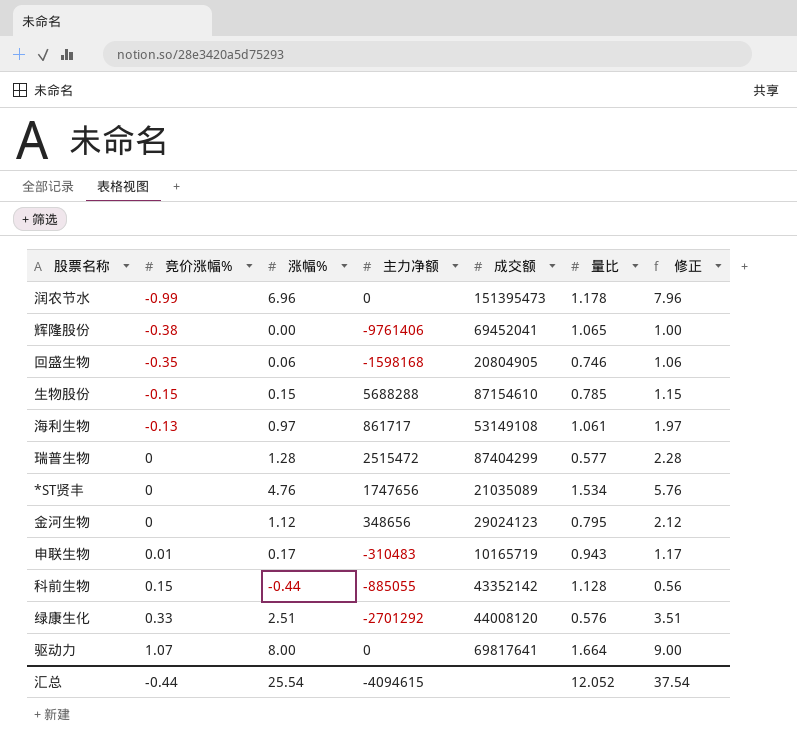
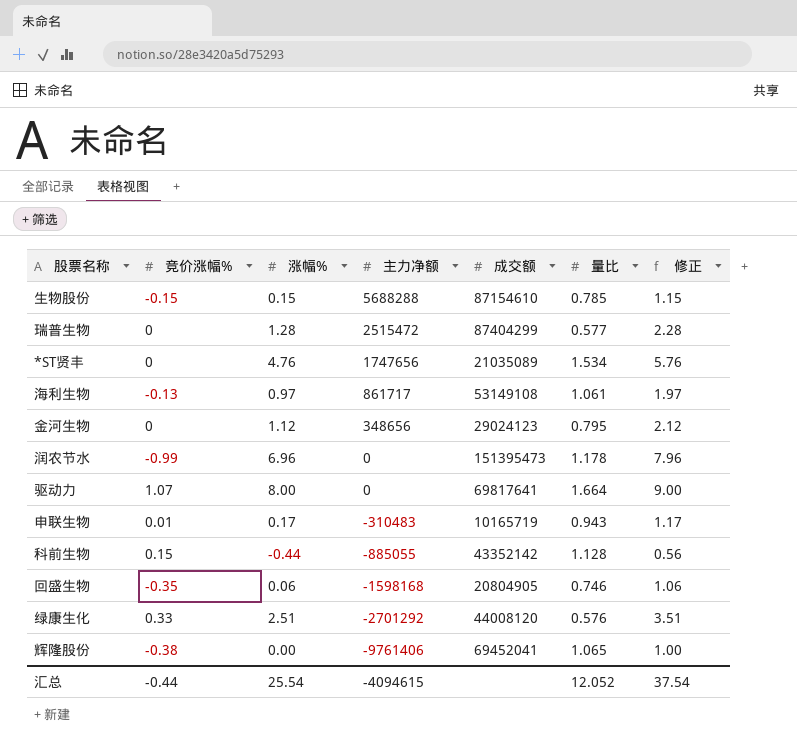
row order: 竞价涨幅% ascending -> 主力净额 descending

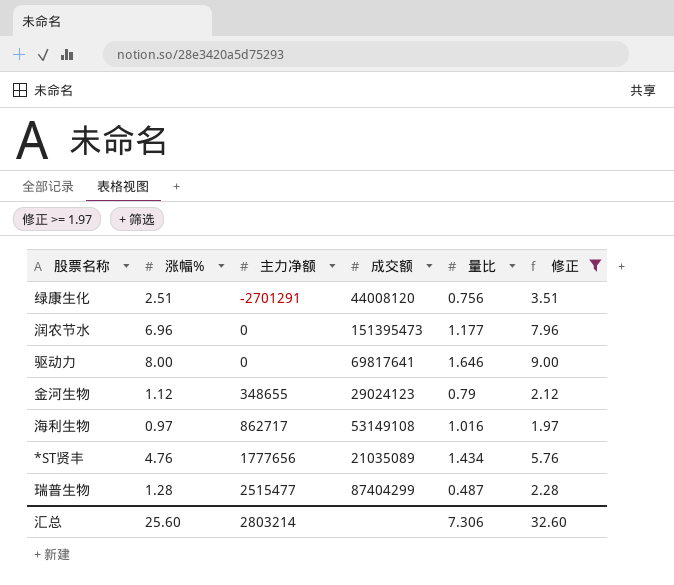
filter: none -> 修正 >= 1.97
row order: 主力净额 descending -> 主力净额 ascending
column 竞价涨幅% | position: 2 -> none
绿康生化 | 主力净额: -2701292 -> -2701291
绿康生化 | 量比: 0.576 -> 0.756
润农节水 | 量比: 1.178 -> 1.177
驱动力 | 量比: 1.664 -> 1.646
金河生物 | 主力净额: 348656 -> 348655
金河生物 | 量比: 0.795 -> 0.79
海利生物 | 主力净额: 861717 -> 862717
海利生物 | 量比: 1.061 -> 1.016
*ST贤丰 | 主力净额: 1747656 -> 1777656
*ST贤丰 | 量比: 1.534 -> 1.434
瑞普生物 | 主力净额: 2515472 -> 2515477
瑞普生物 | 量比: 0.577 -> 0.487
汇总 | 涨幅%: 25.54 -> 25.60
汇总 | 主力净额: -4094615 -> 2803214
汇总 | 量比: 12.052 -> 7.306
汇总 | 修正: 37.54 -> 32.60

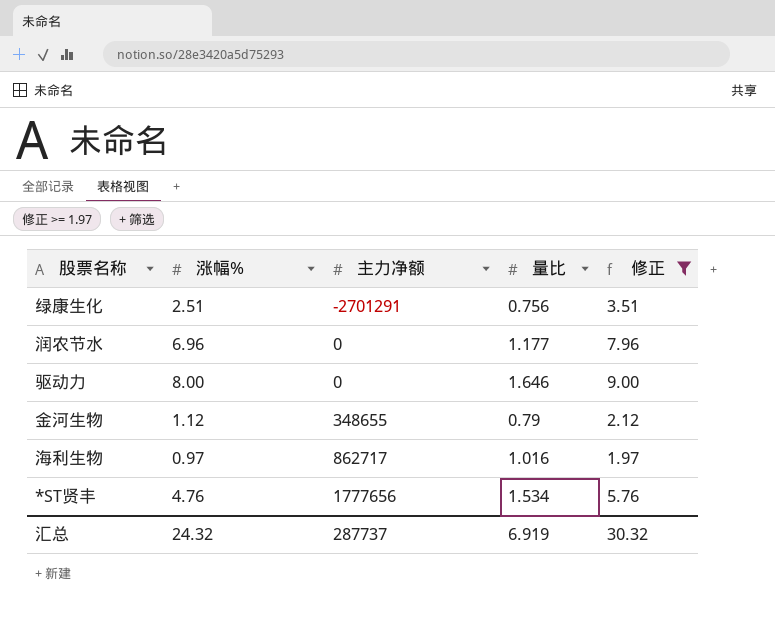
column 成交额 | position: 4 -> none
row 瑞普生物: 1.28 | 2515477 | 87404299 | 0.487 | 2.28 -> none
*ST贤丰 | 量比: 1.434 -> 1.534
汇总 | 涨幅%: 25.60 -> 24.32
汇总 | 主力净额: 2803214 -> 287737
汇总 | 量比: 7.306 -> 6.919
汇总 | 修正: 32.60 -> 30.32

